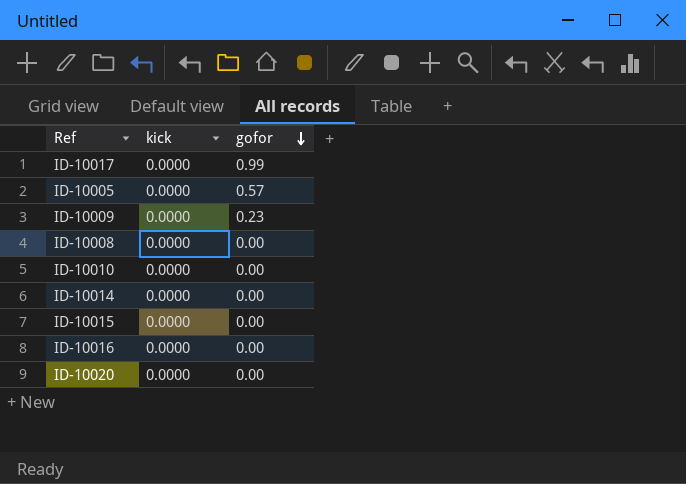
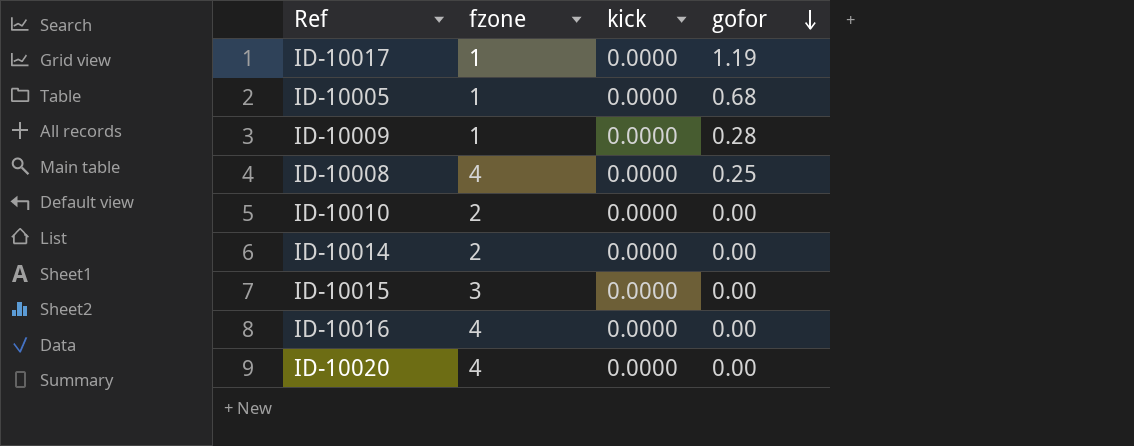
column fzone | position: none -> 2
ID-10017 | gofor: 0.99 -> 1.19
ID-10005 | gofor: 0.57 -> 0.68
ID-10009 | gofor: 0.23 -> 0.28
ID-10008 | gofor: 0.00 -> 0.25

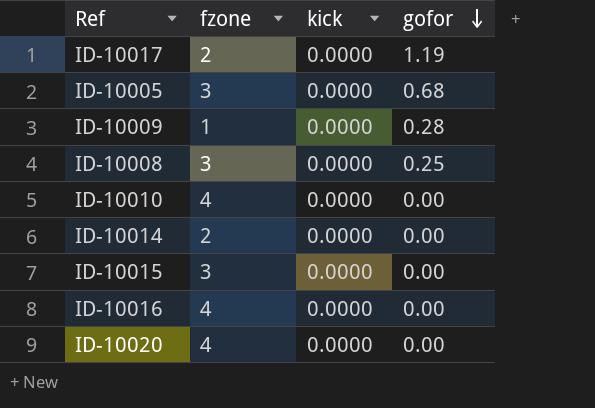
ID-10017 | fzone: 1 -> 2
ID-10005 | fzone: 1 -> 3
ID-10008 | fzone: 4 -> 3
ID-10010 | fzone: 2 -> 4

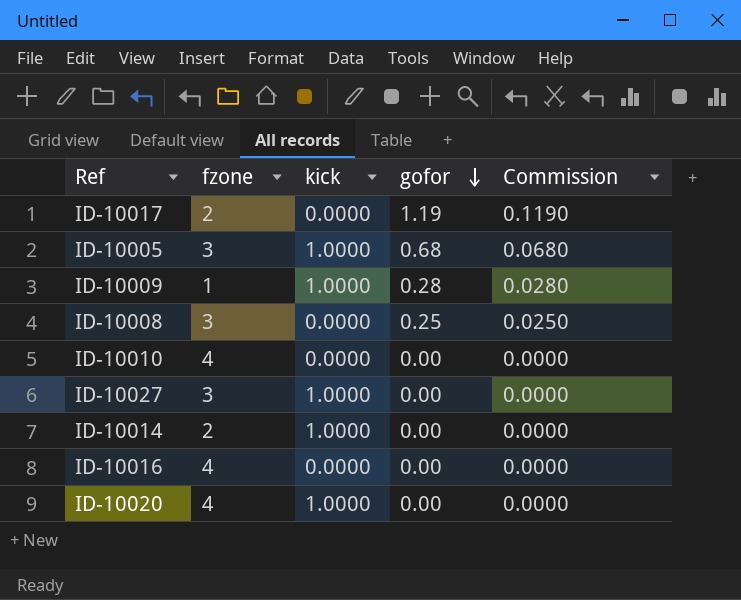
column Commission | formula: none -> [gofor] * 0.1
row ID-10015: 3 | 0.0000 | 0.00 -> none
ID-10005 | kick: 0.0000 -> 1.0000
ID-10009 | kick: 0.0000 -> 1.0000
row ID-10027: none -> 3 | 1.0000 | 0.00 | 0.0000
ID-10014 | kick: 0.0000 -> 1.0000
ID-10020 | kick: 0.0000 -> 1.0000

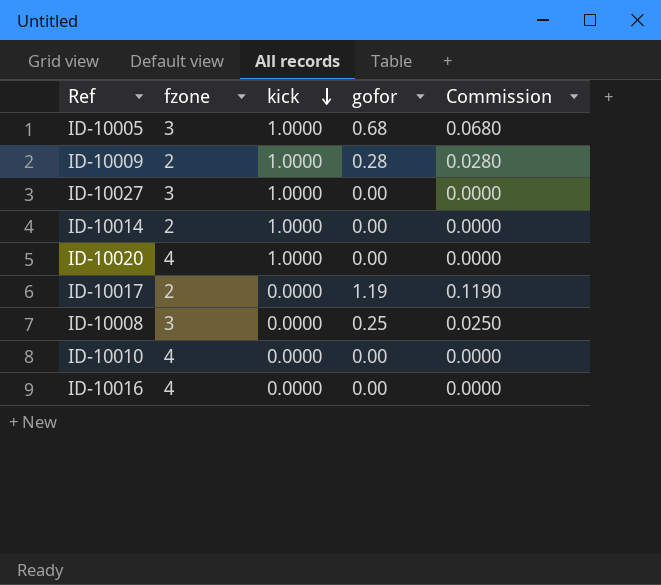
row order: gofor descending -> kick descending
ID-10009 | fzone: 1 -> 2

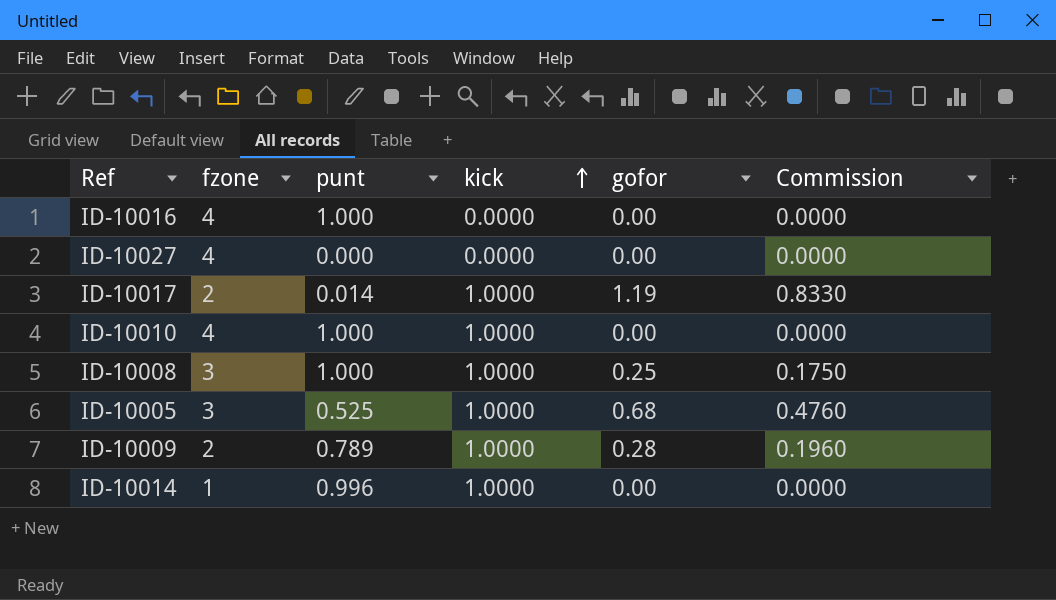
row order: kick descending -> kick ascending
column punt | position: none -> 3
column Commission | formula: [gofor] * 0.1 -> [gofor] * 0.7
row ID-10020: 4 | 1.0000 | 0.00 | 0.0000 -> none
ID-10027 | fzone: 3 -> 4
ID-10027 | kick: 1.0000 -> 0.0000
ID-10017 | kick: 0.0000 -> 1.0000
ID-10010 | kick: 0.0000 -> 1.0000
ID-10008 | kick: 0.0000 -> 1.0000
ID-10014 | fzone: 2 -> 1

